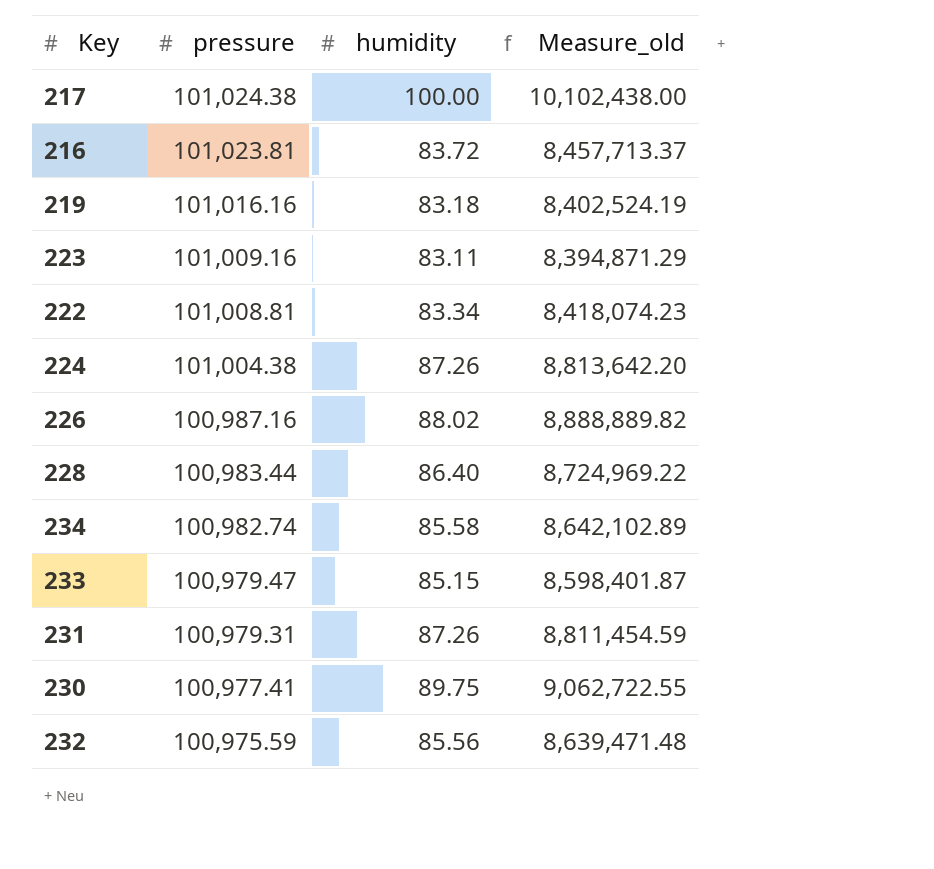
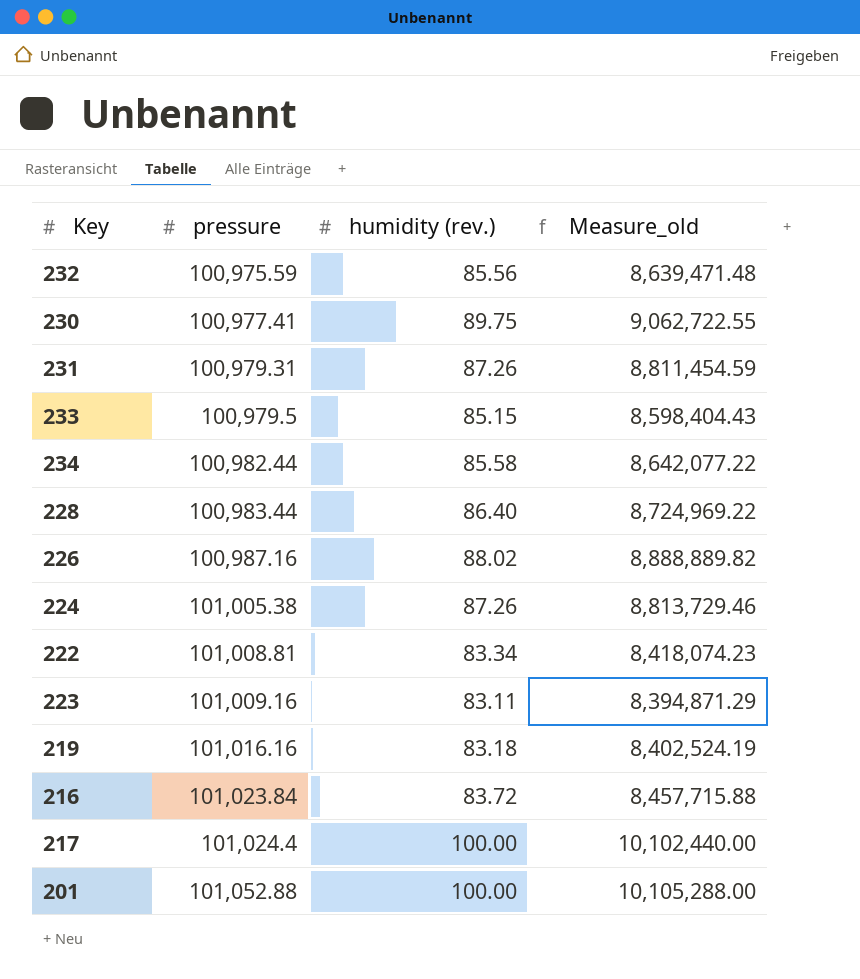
row order: pressure descending -> pressure ascending
column name: humidity -> humidity (rev.)
233 | pressure: 100,979.47 -> 100,979.5
233 | Measure_old: 8,598,401.87 -> 8,598,404.43
234 | pressure: 100,982.74 -> 100,982.44
234 | Measure_old: 8,642,102.89 -> 8,642,077.22
224 | pressure: 101,004.38 -> 101,005.38
224 | Measure_old: 8,813,642.20 -> 8,813,729.46
216 | pressure: 101,023.81 -> 101,023.84
216 | Measure_old: 8,457,713.37 -> 8,457,715.88
217 | pressure: 101,024.38 -> 101,024.4
217 | Measure_old: 10,102,438.00 -> 10,102,440.00
row 201: none -> 101,052.88 | 100.00 | 10,105,288.00

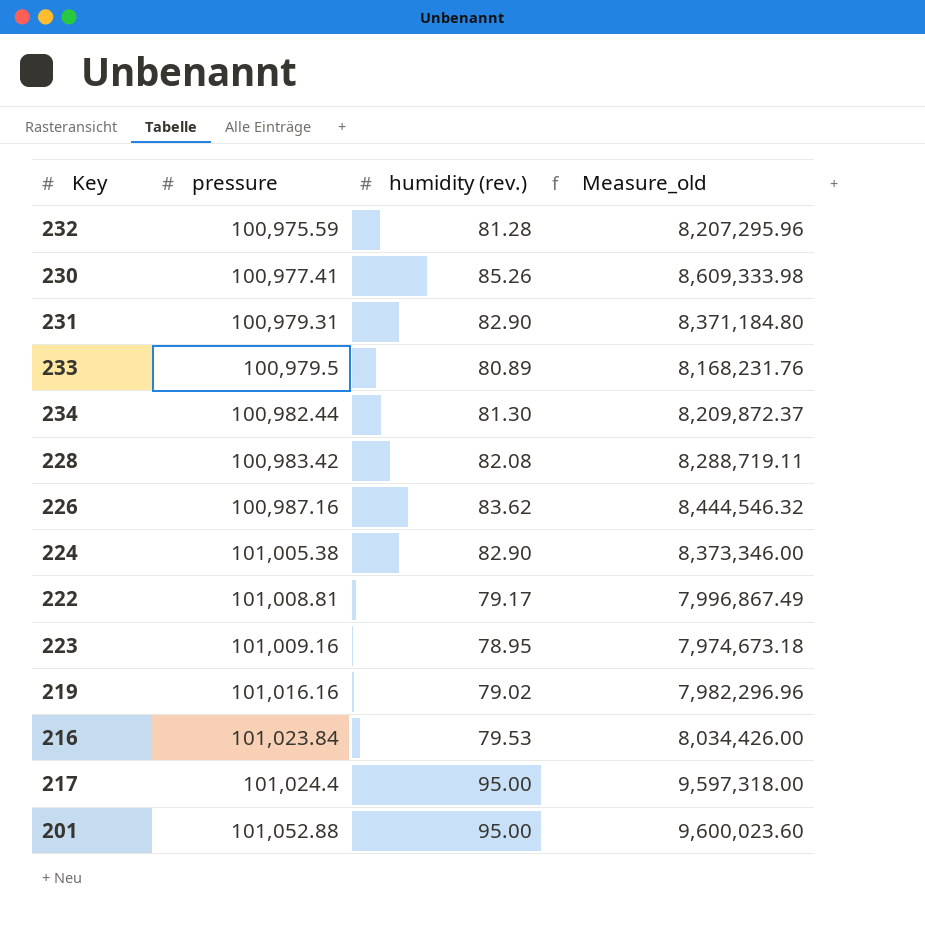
232 | humidity (rev.): 85.56 -> 81.28
232 | Measure_old: 8,639,471.48 -> 8,207,295.96
230 | humidity (rev.): 89.75 -> 85.26
230 | Measure_old: 9,062,722.55 -> 8,609,333.98
231 | humidity (rev.): 87.26 -> 82.90
231 | Measure_old: 8,811,454.59 -> 8,371,184.80
233 | humidity (rev.): 85.15 -> 80.89
233 | Measure_old: 8,598,404.43 -> 8,168,231.76
234 | humidity (rev.): 85.58 -> 81.30
234 | Measure_old: 8,642,077.22 -> 8,209,872.37
228 | pressure: 100,983.44 -> 100,983.42
228 | humidity (rev.): 86.40 -> 82.08
228 | Measure_old: 8,724,969.22 -> 8,288,719.11
226 | humidity (rev.): 88.02 -> 83.62
226 | Measure_old: 8,888,889.82 -> 8,444,546.32
224 | humidity (rev.): 87.26 -> 82.90
224 | Measure_old: 8,813,729.46 -> 8,373,346.00
222 | humidity (rev.): 83.34 -> 79.17
222 | Measure_old: 8,418,074.23 -> 7,996,867.49
223 | humidity (rev.): 83.11 -> 78.95
223 | Measure_old: 8,394,871.29 -> 7,974,673.18
219 | humidity (rev.): 83.18 -> 79.02
219 | Measure_old: 8,402,524.19 -> 7,982,296.96
216 | humidity (rev.): 83.72 -> 79.53
216 | Measure_old: 8,457,715.88 -> 8,034,426.00
217 | humidity (rev.): 100.00 -> 95.00
217 | Measure_old: 10,102,440.00 -> 9,597,318.00
201 | humidity (rev.): 100.00 -> 95.00
201 | Measure_old: 10,105,288.00 -> 9,600,023.60

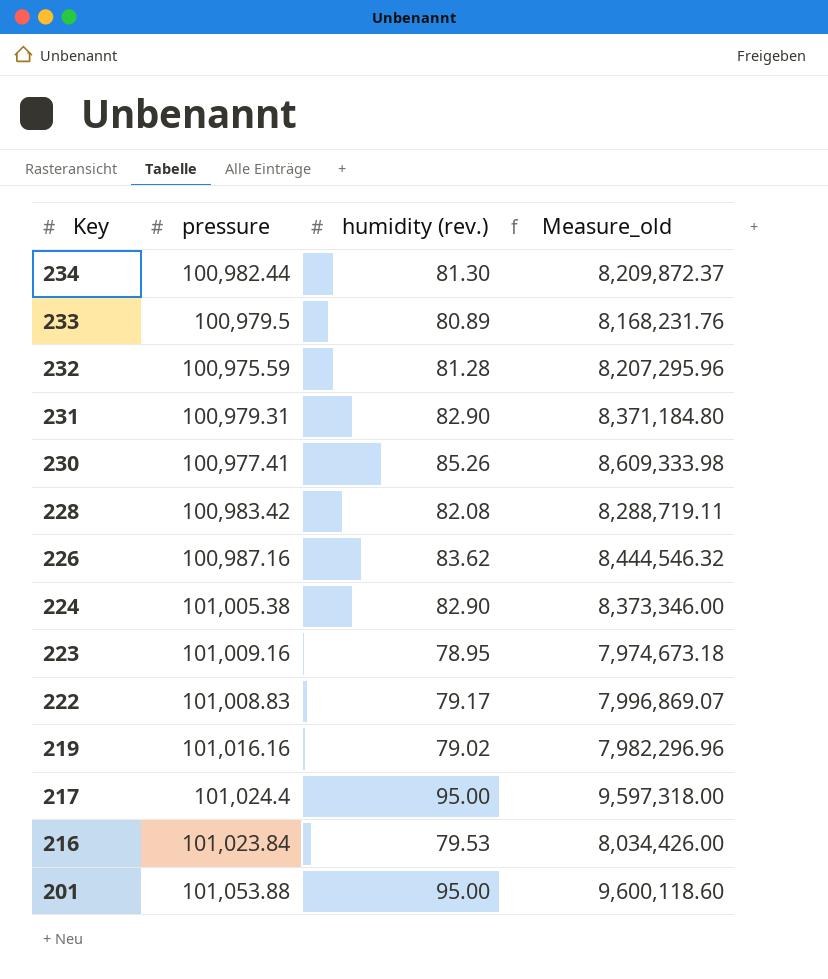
row order: pressure ascending -> Key descending
222 | pressure: 101,008.81 -> 101,008.83
222 | Measure_old: 7,996,867.49 -> 7,996,869.07
201 | pressure: 101,052.88 -> 101,053.88
201 | Measure_old: 9,600,023.60 -> 9,600,118.60

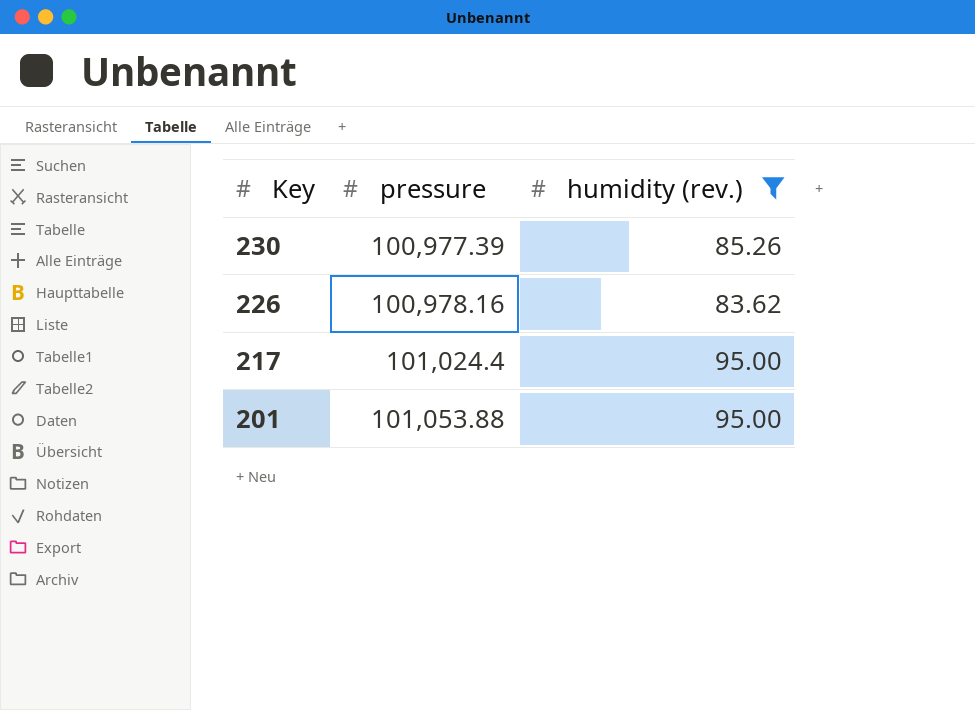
filter: none -> humidity (rev.) >= 83.62
column Measure_old | formula: [pressure] * [humidity (rev.)] -> none
230 | pressure: 100,977.41 -> 100,977.39
226 | pressure: 100,987.16 -> 100,978.16

